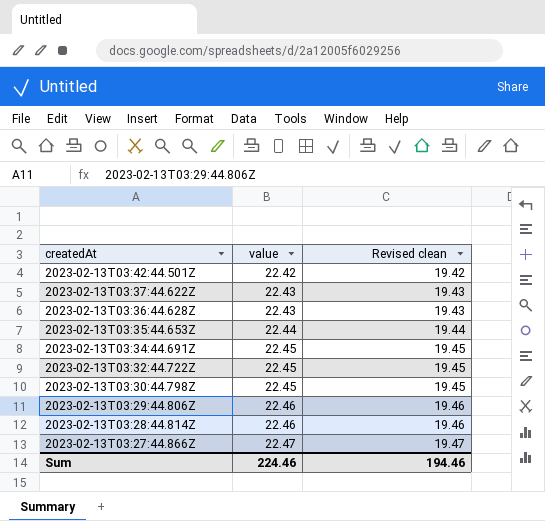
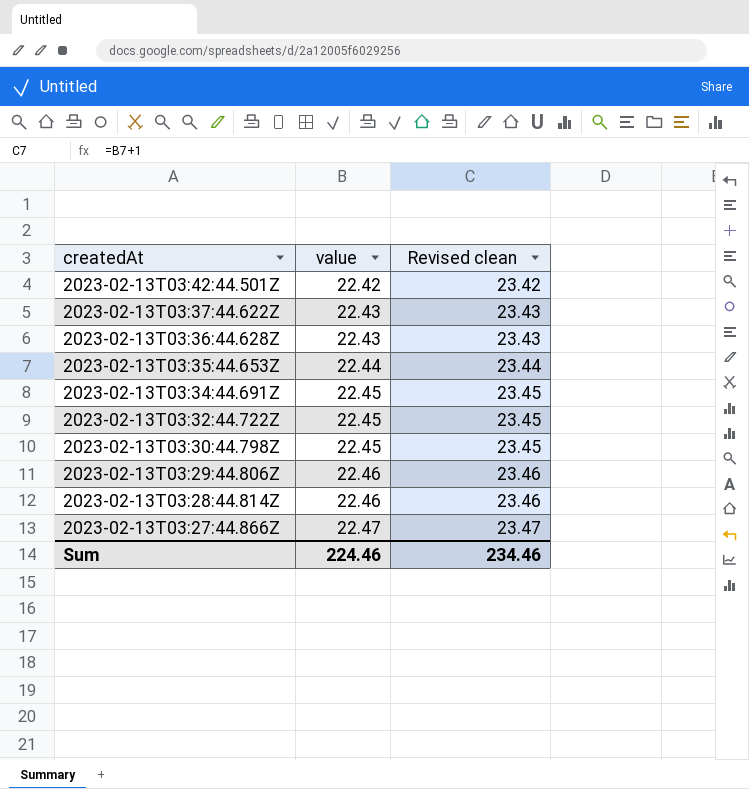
column Revised clean | formula: [value] - 3 -> [value] + 1
Sum | Revised clean: 194.46 -> 234.46

